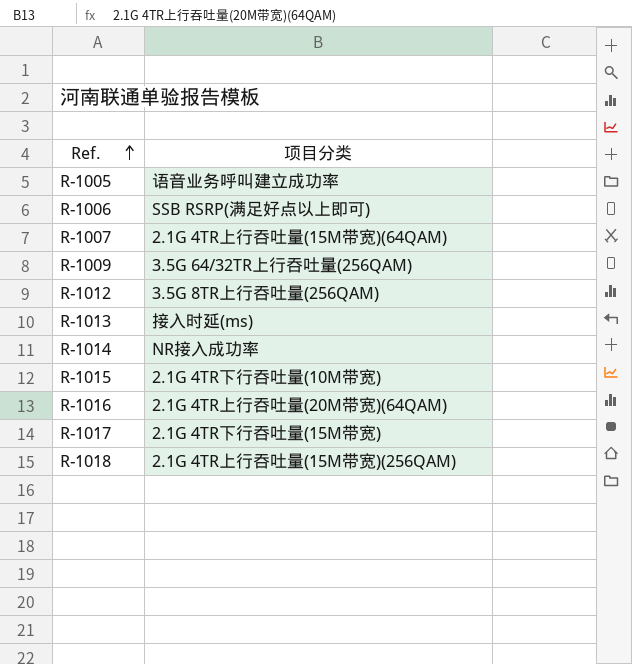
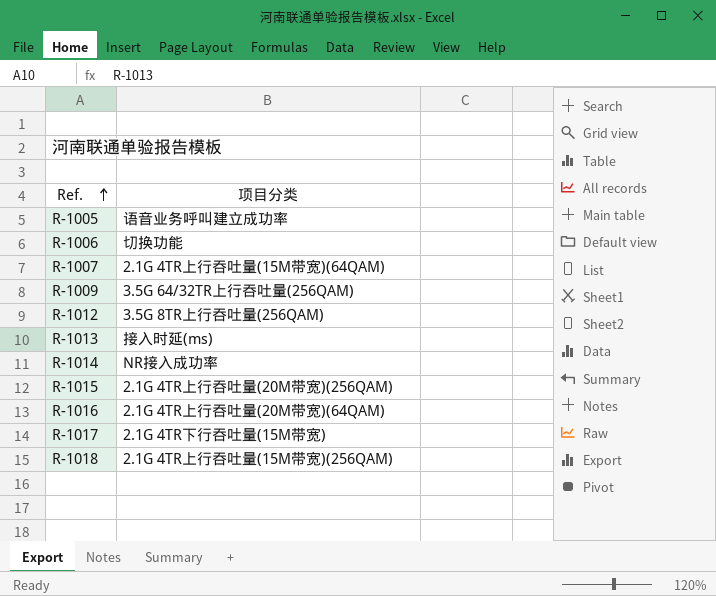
R-1006 | 项目分类: SSB RSRP(满足好点以上即可) -> 切换功能
R-1015 | 项目分类: 2.1G 4TR下行吞吐量(10M带宽) -> 2.1G 4TR上行吞吐量(20M带宽)(256QAM)

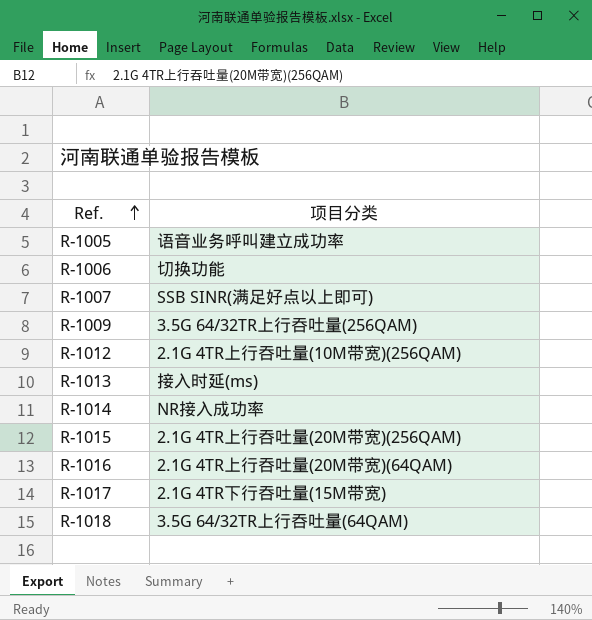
R-1007 | 项目分类: 2.1G 4TR上行吞吐量(15M带宽)(64QAM) -> SSB SINR(满足好点以上即可)
R-1012 | 项目分类: 3.5G 8TR上行吞吐量(256QAM) -> 2.1G 4TR上行吞吐量(10M带宽)(256QAM)
R-1018 | 项目分类: 2.1G 4TR上行吞吐量(15M带宽)(256QAM) -> 3.5G 64/32TR上行吞吐量(64QAM)

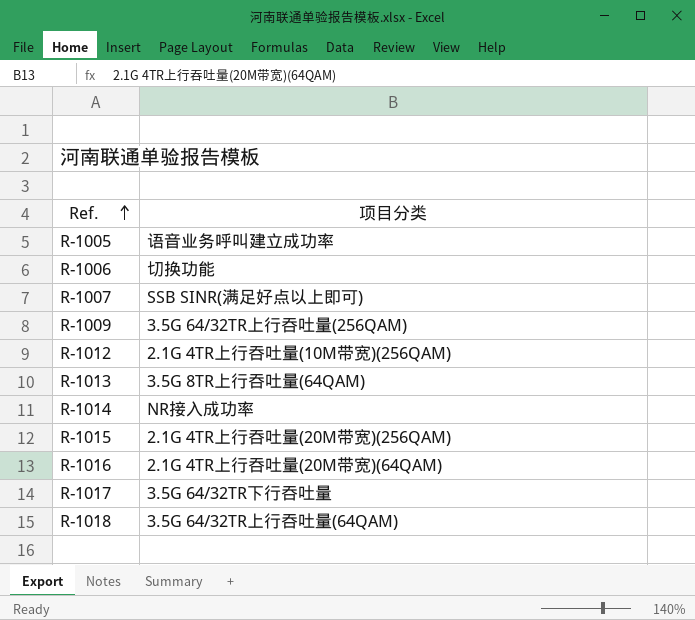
R-1013 | 项目分类: 接入时延(ms) -> 3.5G 8TR上行吞吐量(64QAM)
R-1017 | 项目分类: 2.1G 4TR下行吞吐量(15M带宽) -> 3.5G 64/32TR下行吞吐量

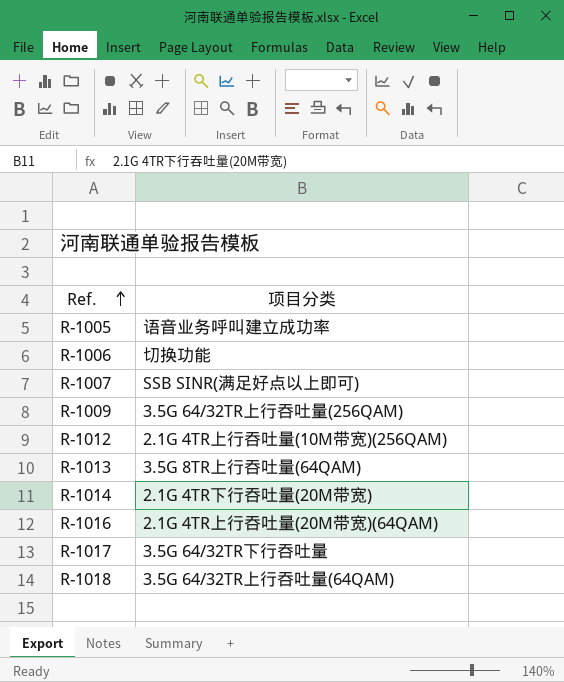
row R-1015: 2.1G 4TR上行吞吐量(20M带宽)(256QAM) -> none
R-1014 | 项目分类: NR接入成功率 -> 2.1G 4TR下行吞吐量(20M带宽)

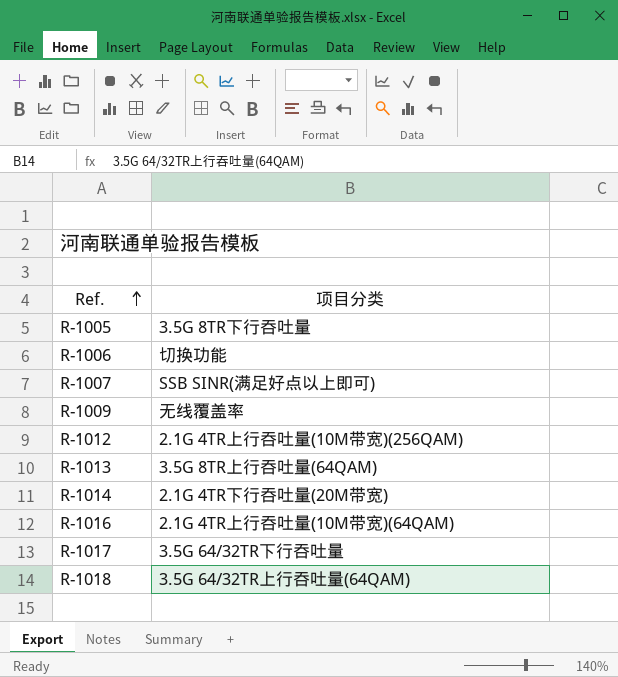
R-1005 | 项目分类: 语音业务呼叫建立成功率 -> 3.5G 8TR下行吞吐量
R-1009 | 项目分类: 3.5G 64/32TR上行吞吐量(256QAM) -> 无线覆盖率
R-1016 | 项目分类: 2.1G 4TR上行吞吐量(20M带宽)(64QAM) -> 2.1G 4TR上行吞吐量(10M带宽)(64QAM)

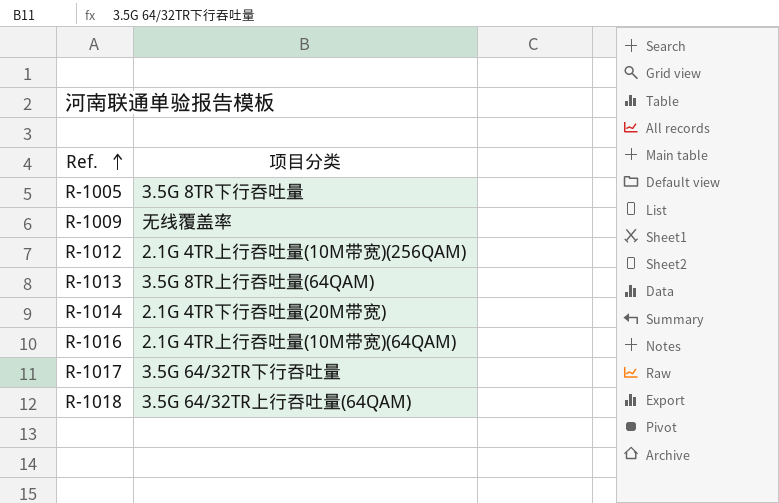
row R-1006: 切换功能 -> none
row R-1007: SSB SINR(满足好点以上即可) -> none

